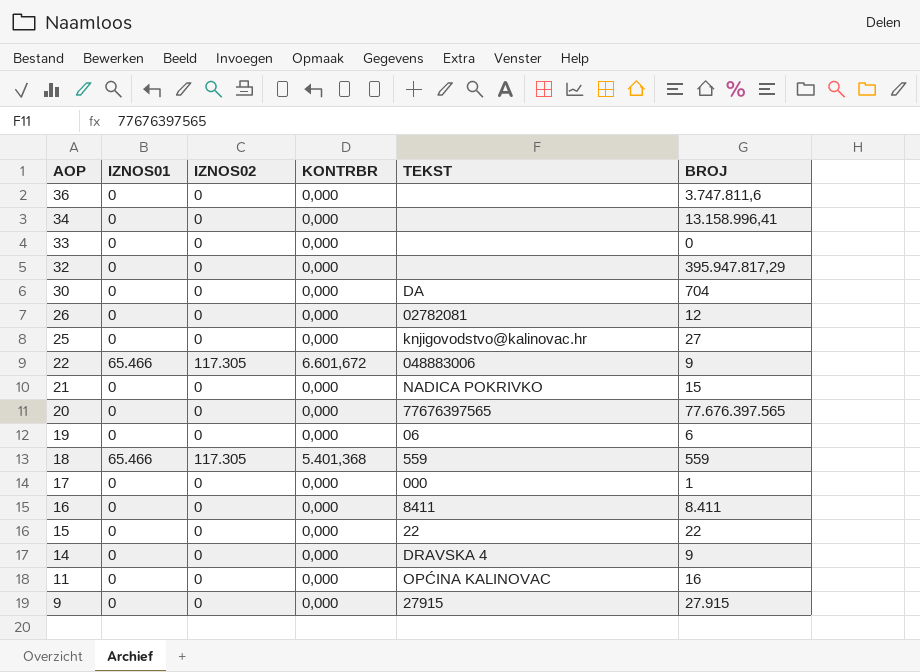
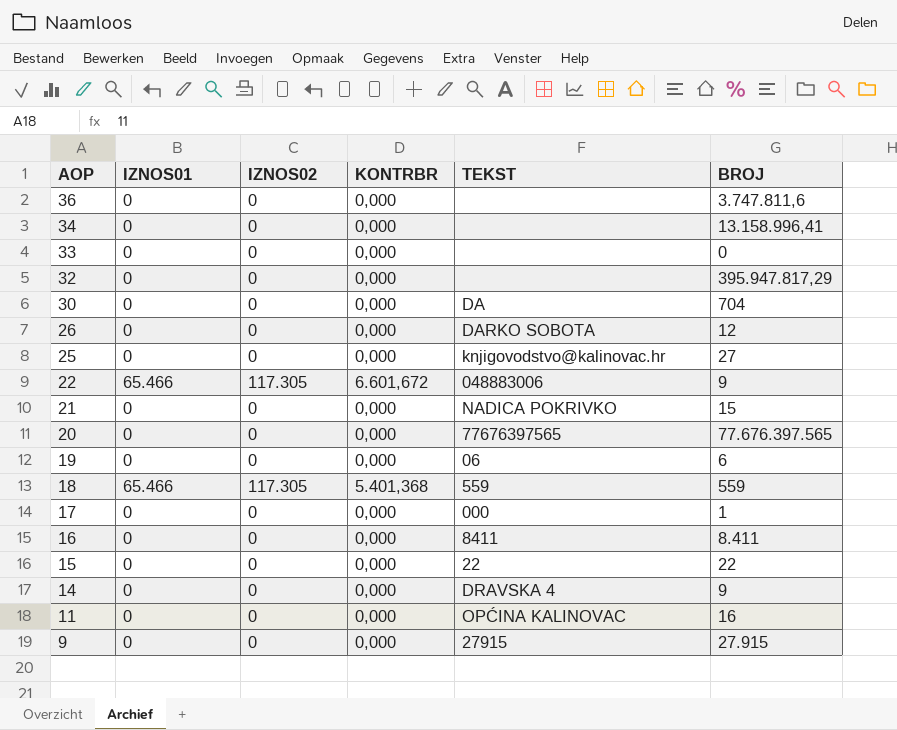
26 | TEKST: 02782081 -> DARKO SOBOTA

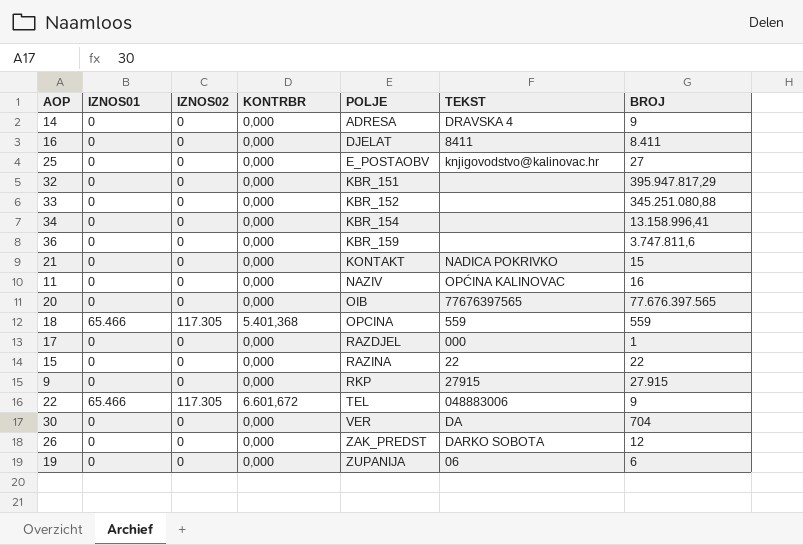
row order: AOP descending -> POLJE ascending
column POLJE | position: none -> 5
33 | BROJ: 0 -> 345.251.080,88

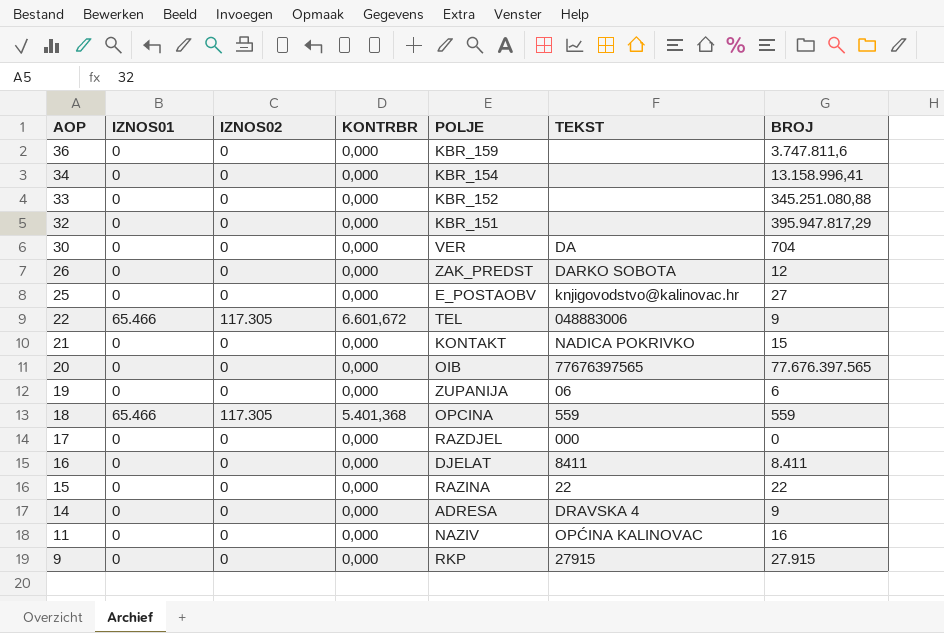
row order: POLJE ascending -> AOP descending
17 | BROJ: 1 -> 0

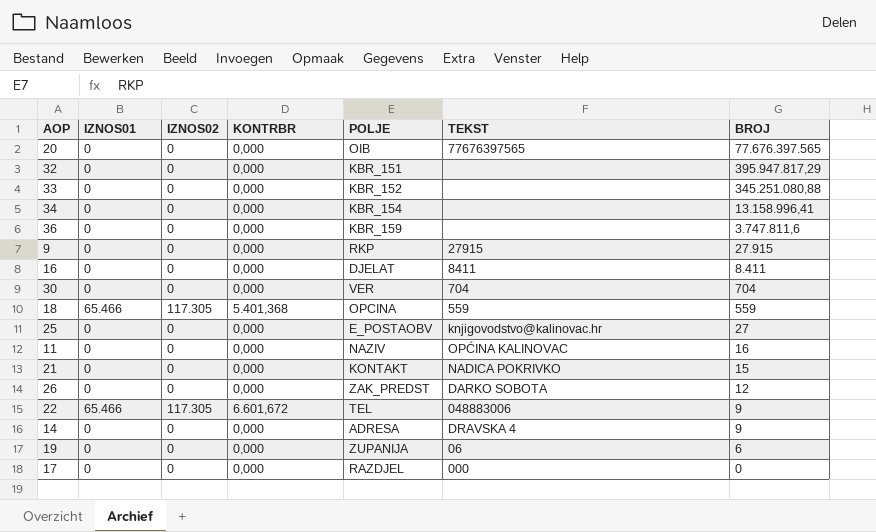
row order: AOP descending -> BROJ descending
row 15: 0 | 0 | 0,000 | RAZINA | 22 | 22 -> none
30 | TEKST: DA -> 704

